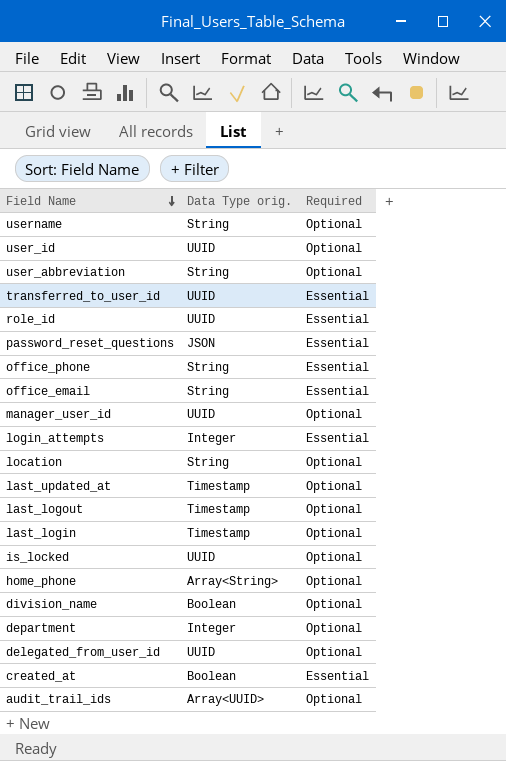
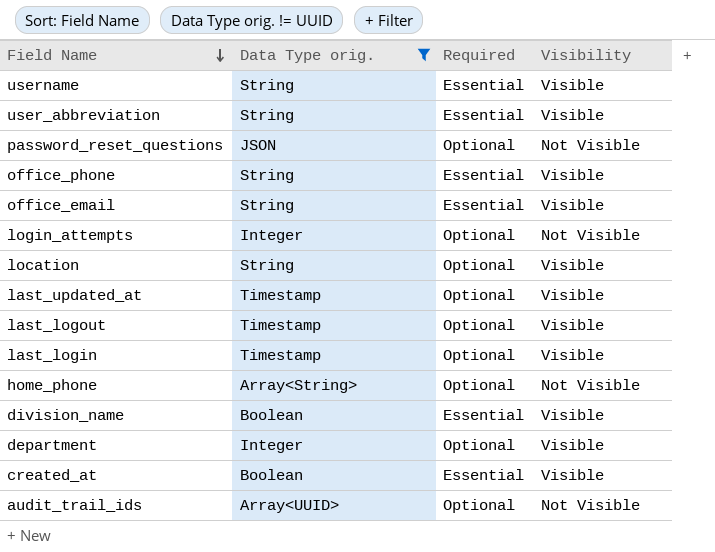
filter: none -> Data Type orig. != UUID
column Visibility | position: none -> 4
username | Required: Optional -> Essential
user_abbreviation | Required: Optional -> Essential
password_reset_questions | Required: Essential -> Optional
login_attempts | Required: Essential -> Optional
division_name | Required: Optional -> Essential

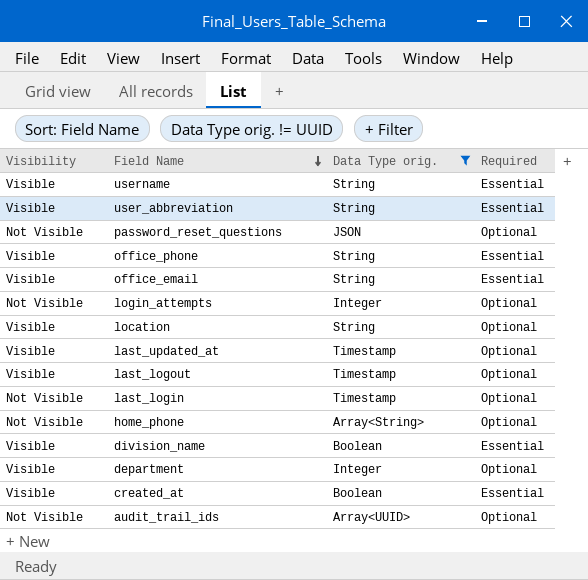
column Visibility | position: 4 -> 1
last_login | Visibility: Visible -> Not Visible

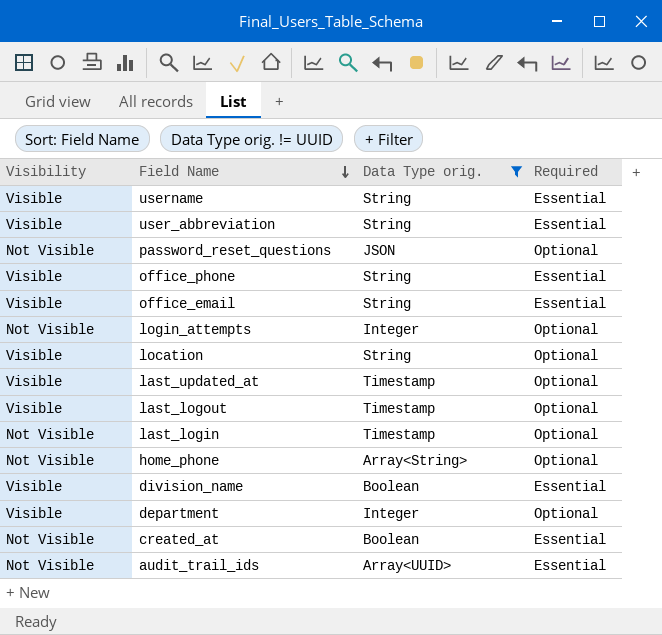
created_at | Visibility: Visible -> Not Visible
audit_trail_ids | Required: Optional -> Essential

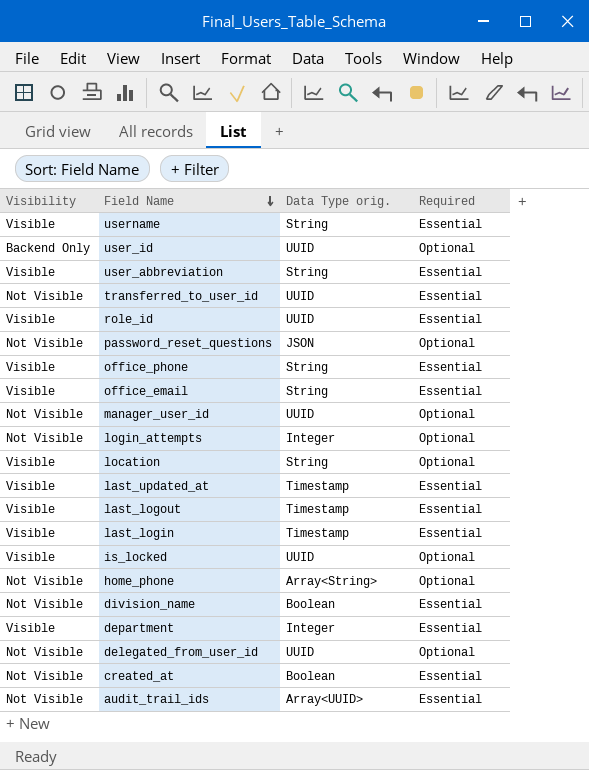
filter: Data Type orig. != UUID -> none
last_updated_at | Required: Optional -> Essential
last_logout | Required: Optional -> Essential
last_login | Visibility: Not Visible -> Visible
last_login | Required: Optional -> Essential
division_name | Visibility: Visible -> Not Visible
department | Required: Optional -> Essential

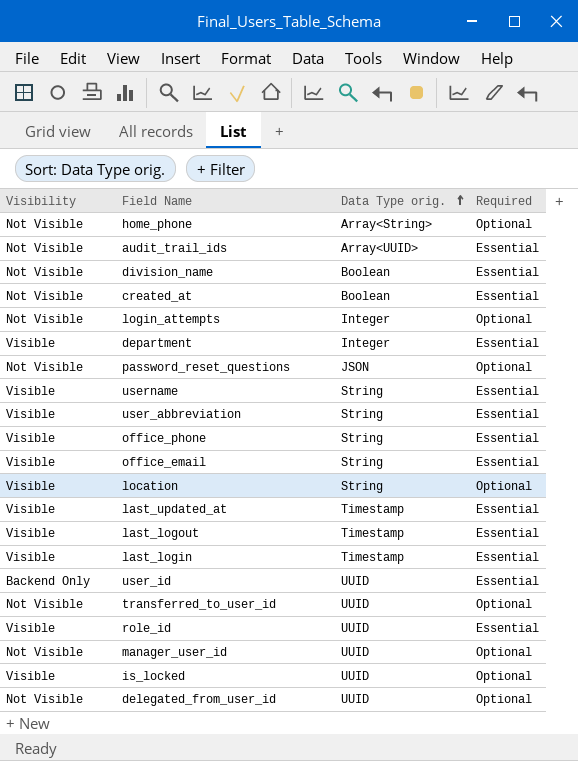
row order: Field Name descending -> Data Type orig. ascending
user_id | Required: Optional -> Essential
transferred_to_user_id | Required: Essential -> Optional

